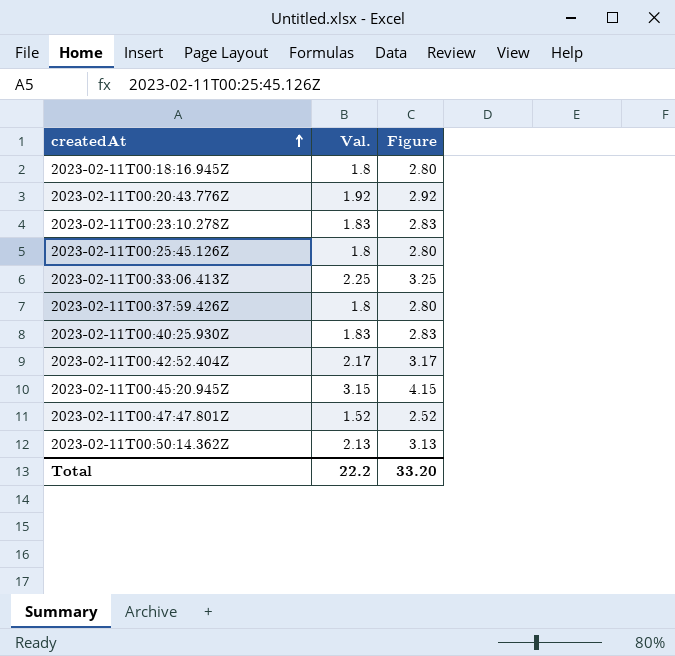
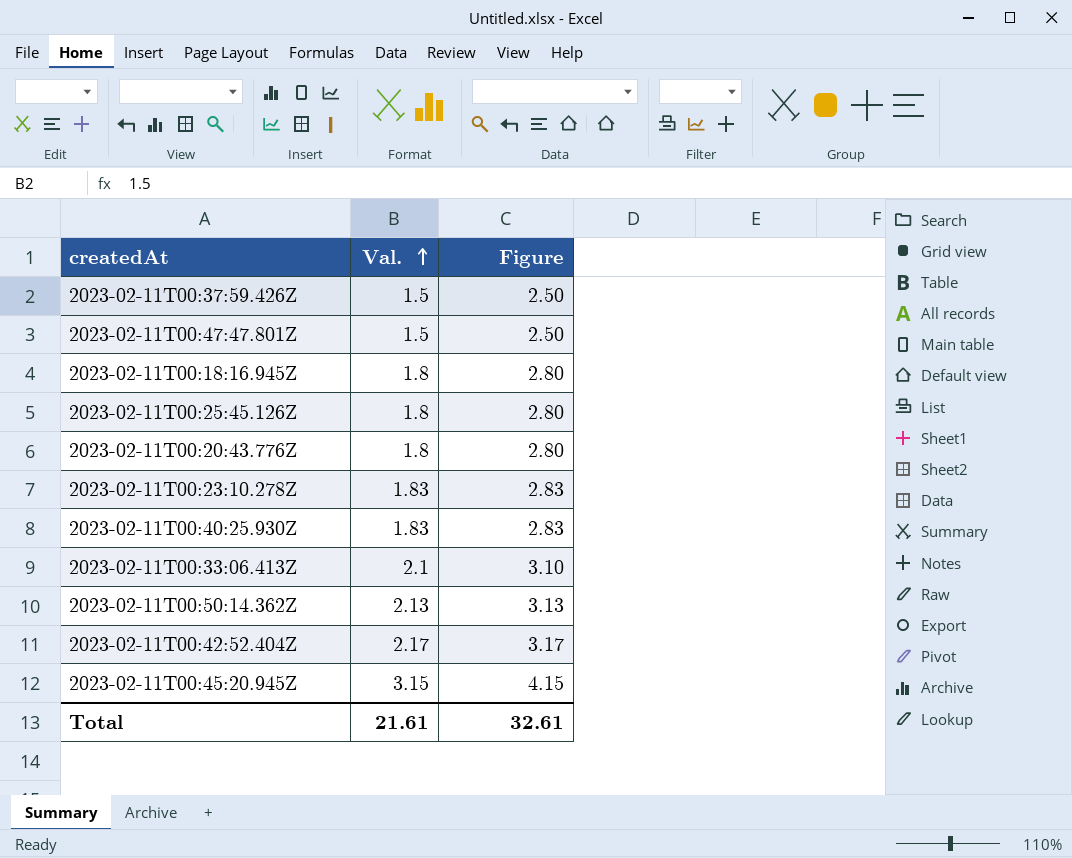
row order: createdAt ascending -> Val. ascending
2023-02-11T00:37:59.426Z | Val.: 1.8 -> 1.5
2023-02-11T00:37:59.426Z | Figure: 2.80 -> 2.50
2023-02-11T00:47:47.801Z | Val.: 1.52 -> 1.5
2023-02-11T00:47:47.801Z | Figure: 2.52 -> 2.50
2023-02-11T00:20:43.776Z | Val.: 1.92 -> 1.8
2023-02-11T00:20:43.776Z | Figure: 2.92 -> 2.80
2023-02-11T00:33:06.413Z | Val.: 2.25 -> 2.1
2023-02-11T00:33:06.413Z | Figure: 3.25 -> 3.10
Total | Val.: 22.2 -> 21.61
Total | Figure: 33.20 -> 32.61

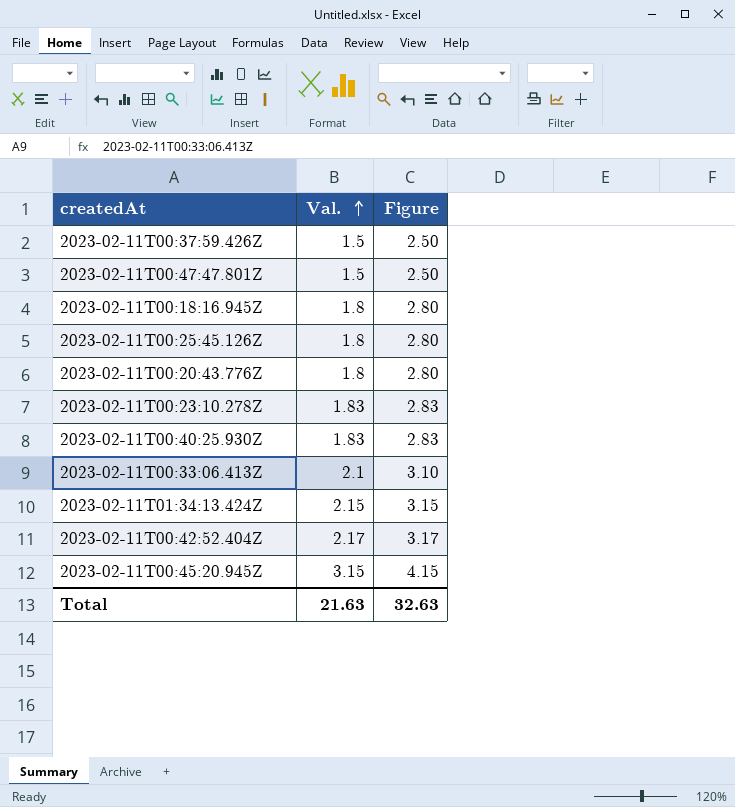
row 2023-02-11T00:50:14.362Z: 2.13 | 3.13 -> none
row 2023-02-11T01:34:13.424Z: none -> 2.15 | 3.15
Total | Val.: 21.61 -> 21.63
Total | Figure: 32.61 -> 32.63

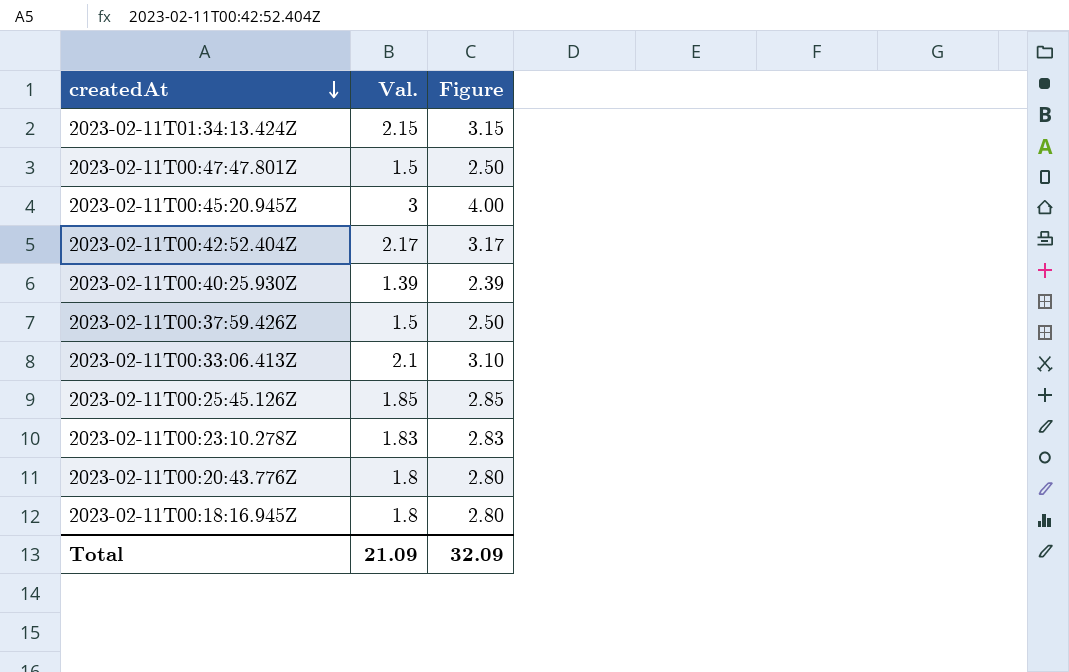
row order: Val. ascending -> createdAt descending
2023-02-11T00:45:20.945Z | Val.: 3.15 -> 3
2023-02-11T00:45:20.945Z | Figure: 4.15 -> 4.00
2023-02-11T00:40:25.930Z | Val.: 1.83 -> 1.39
2023-02-11T00:40:25.930Z | Figure: 2.83 -> 2.39
2023-02-11T00:25:45.126Z | Val.: 1.8 -> 1.85
2023-02-11T00:25:45.126Z | Figure: 2.80 -> 2.85
Total | Val.: 21.63 -> 21.09
Total | Figure: 32.63 -> 32.09

